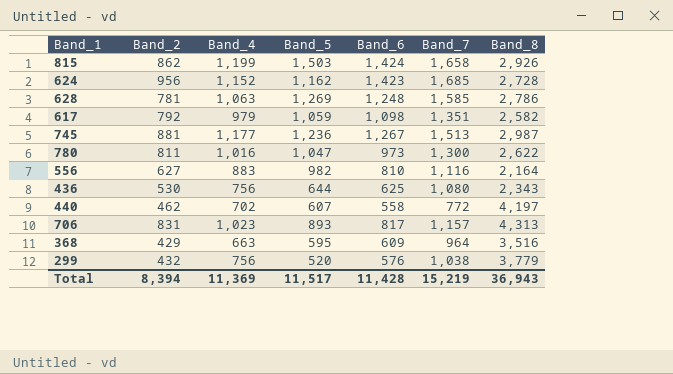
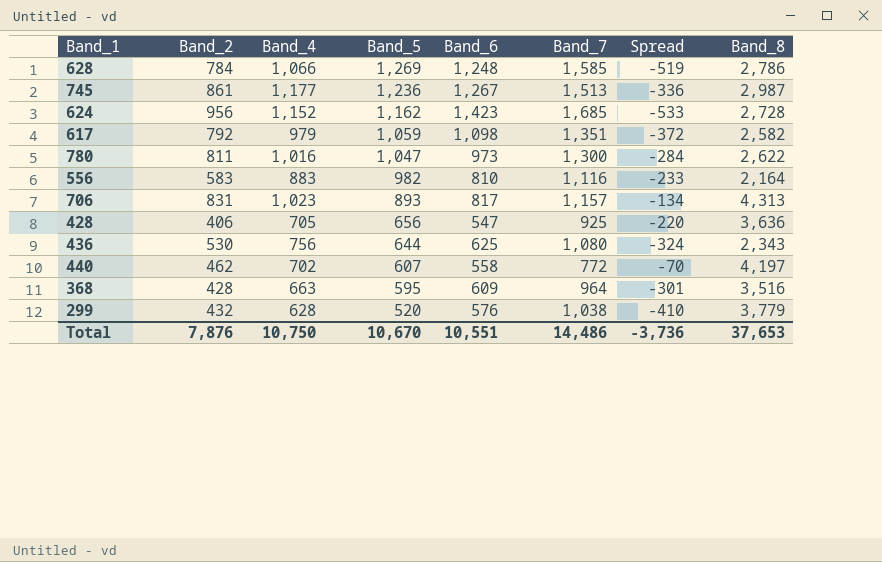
row order: none -> Band_5 descending
column Spread | formula: none -> [Band_4] - [Band_7]
row 815: 862 | 1,199 | 1,503 | 1,424 | 1,658 | 2,926 -> none
628 | Band_2: 781 -> 784
628 | Band_4: 1,063 -> 1,066
745 | Band_2: 881 -> 861
556 | Band_2: 627 -> 583
row 428: none -> 406 | 705 | 656 | 547 | 925 | -220 | 3,636
368 | Band_2: 429 -> 428
299 | Band_4: 756 -> 628
Total | Band_2: 8,394 -> 7,876
Total | Band_4: 11,369 -> 10,750
Total | Band_5: 11,517 -> 10,670
Total | Band_6: 11,428 -> 10,551
Total | Band_7: 15,219 -> 14,486
Total | Band_8: 36,943 -> 37,653

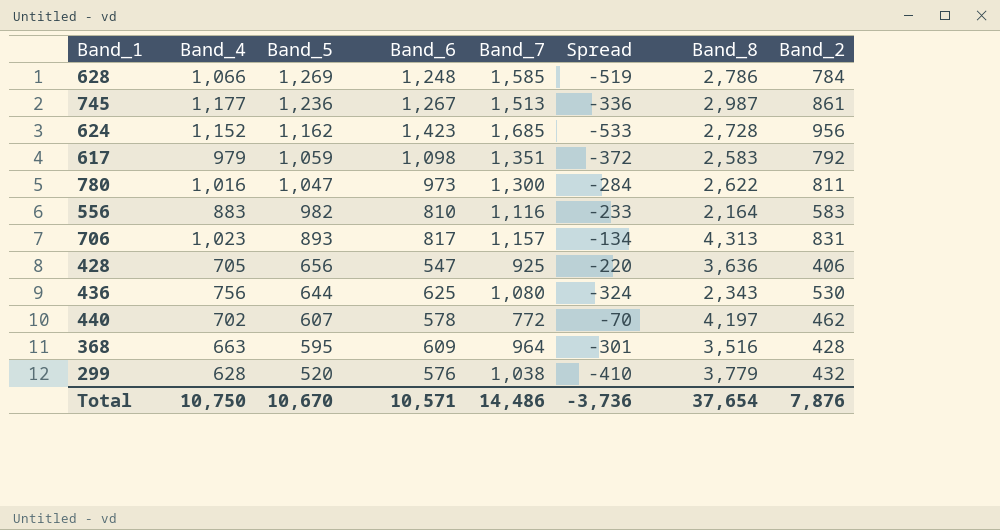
column Band_2 | position: 2 -> 8
617 | Band_8: 2,582 -> 2,583
440 | Band_6: 558 -> 578
Total | Band_6: 10,551 -> 10,571
Total | Band_8: 37,653 -> 37,654

